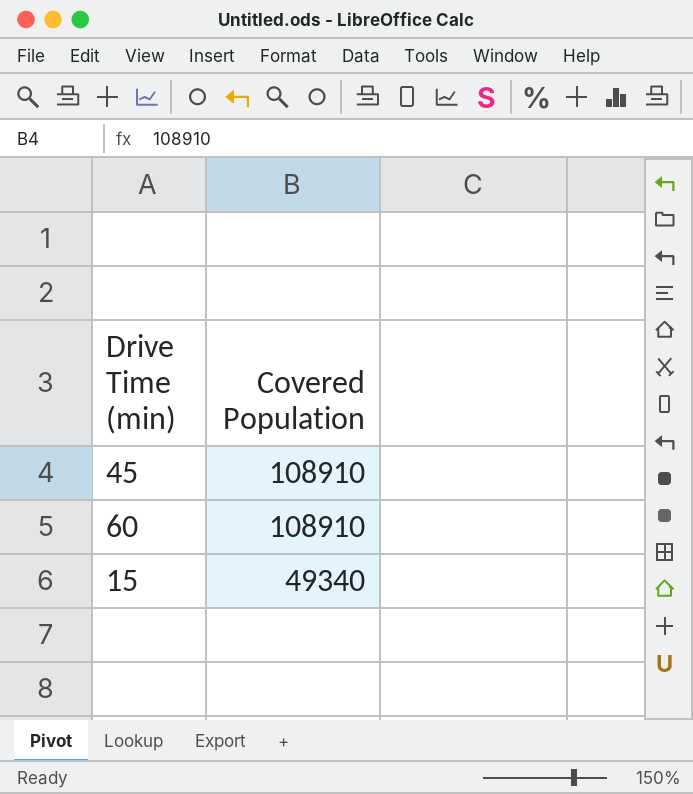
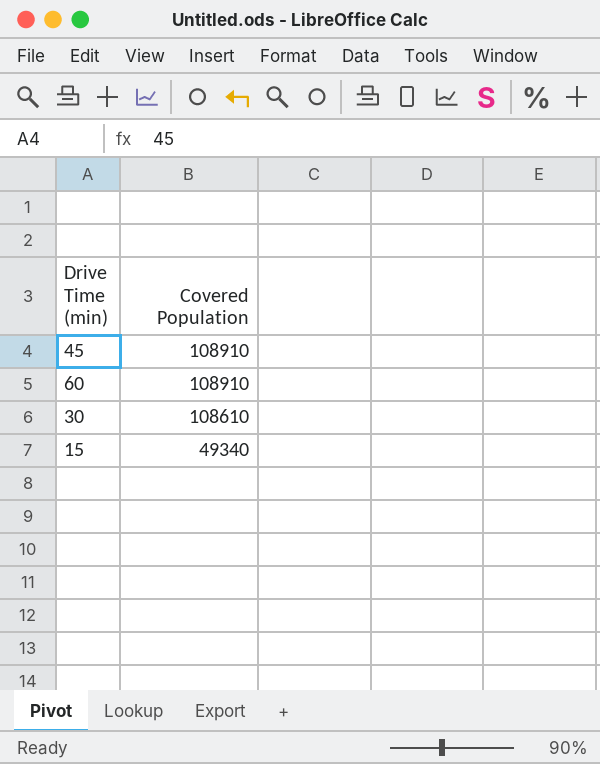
row 30: none -> 108610

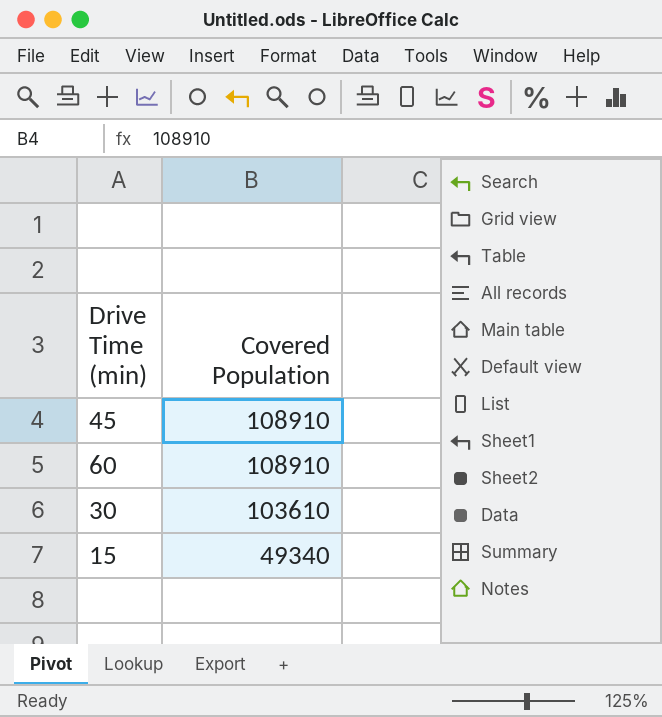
30 | Covered Population: 108610 -> 103610

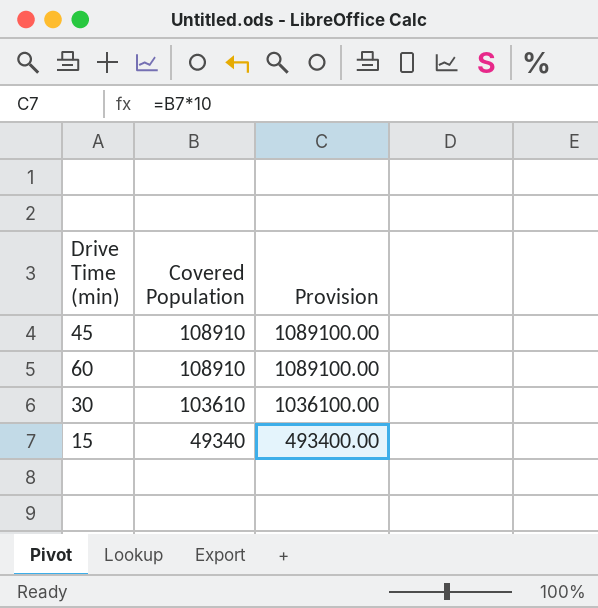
column Provision | formula: none -> [Covered Population] * 10

